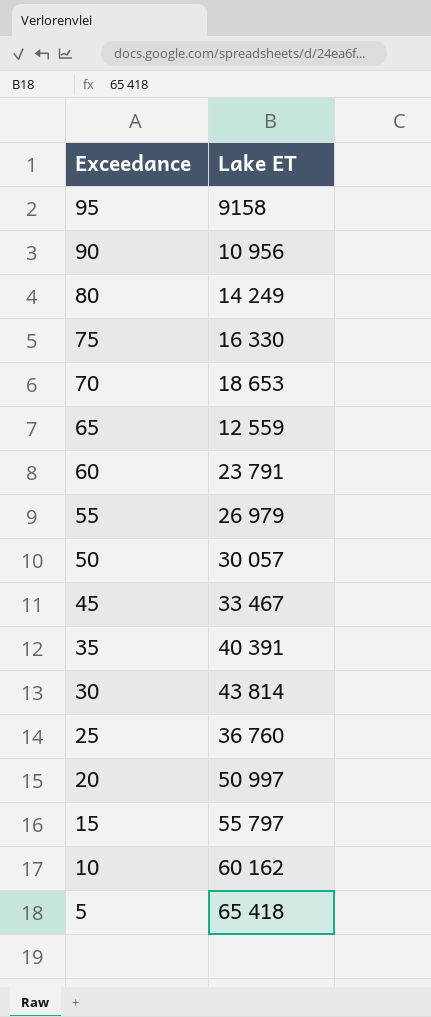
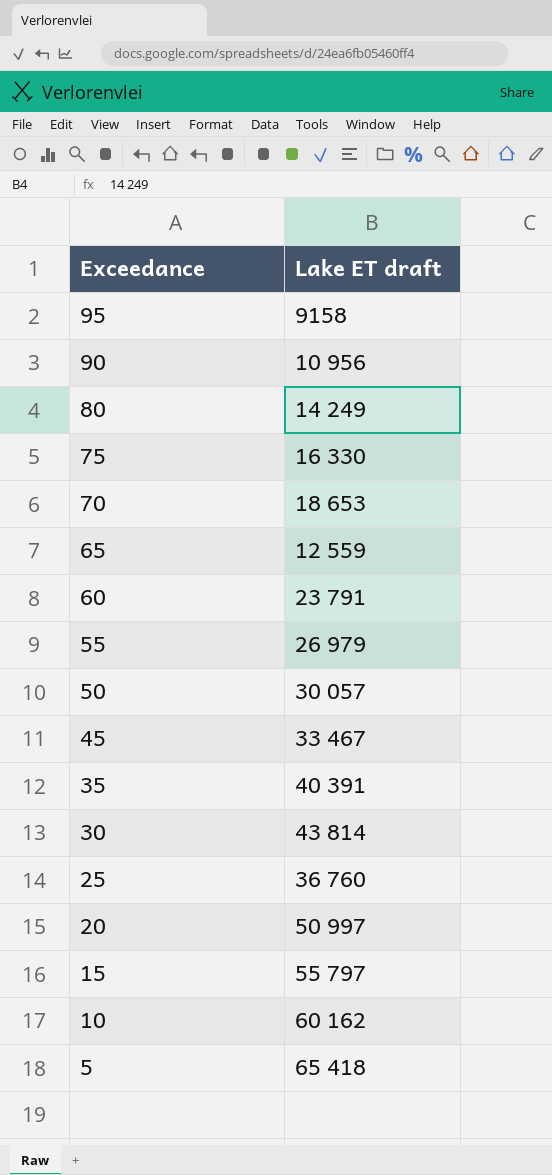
column name: Lake ET -> Lake ET draft

